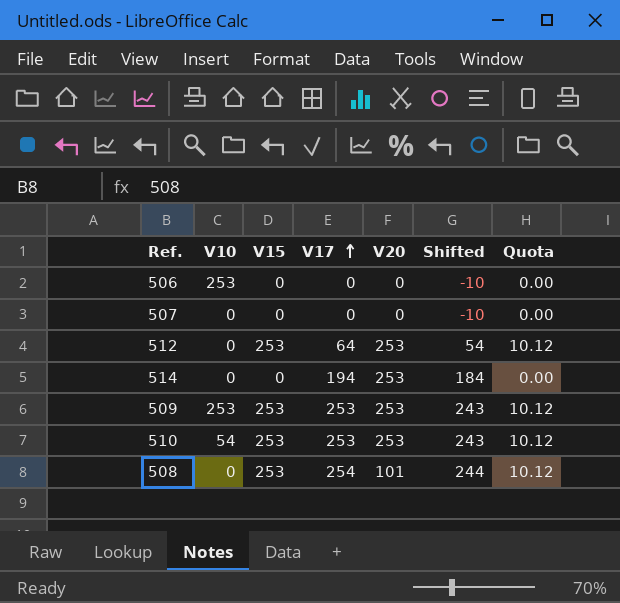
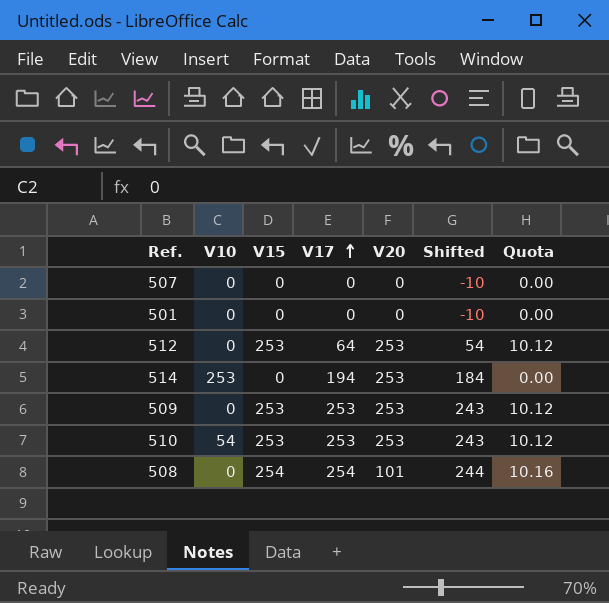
row 506: 253 | 0 | 0 | 0 | -10 | 0.00 -> none
row 501: none -> 0 | 0 | 0 | 0 | -10 | 0.00
514 | V10: 0 -> 253
509 | V10: 253 -> 0
508 | V15: 253 -> 254
508 | Quota: 10.12 -> 10.16

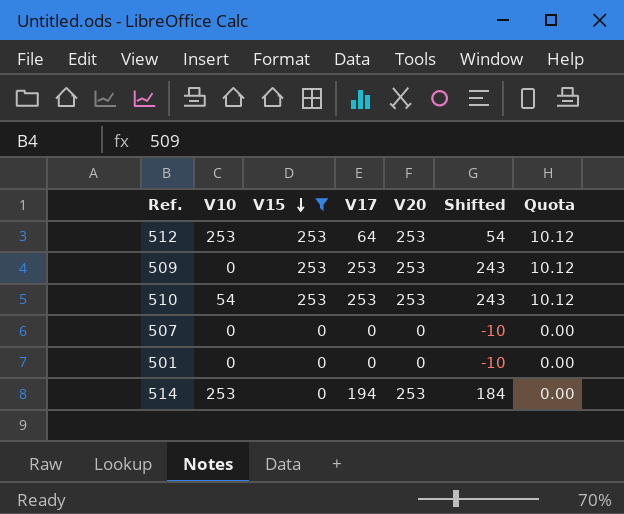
filter: none -> V15 != 254
row order: V17 ascending -> V15 descending
512 | V10: 0 -> 253

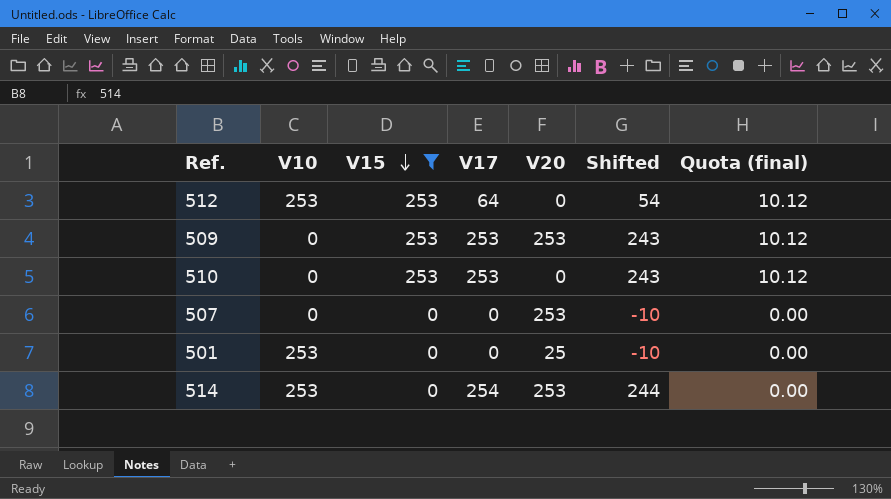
column name: Quota -> Quota (final)
512 | V20: 253 -> 0
510 | V10: 54 -> 0
510 | V20: 253 -> 0
507 | V20: 0 -> 253
501 | V10: 0 -> 253
501 | V20: 0 -> 25
514 | V17: 194 -> 254
514 | Shifted: 184 -> 244

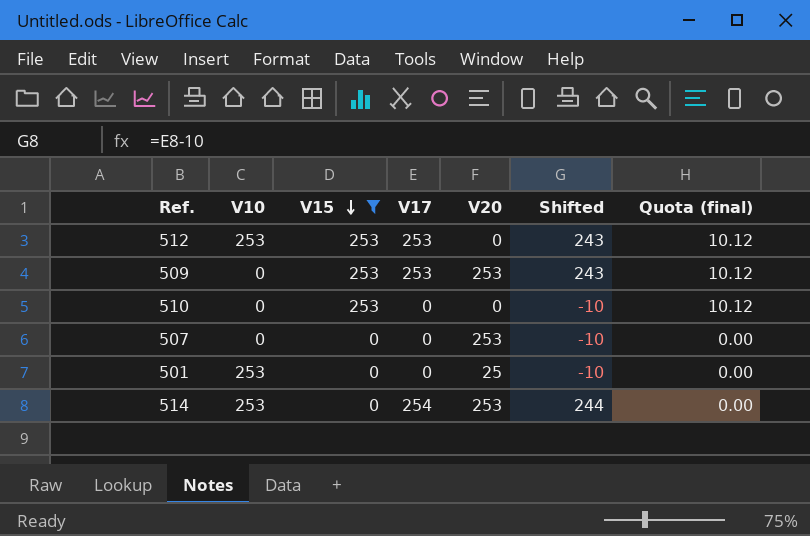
512 | V17: 64 -> 253
512 | Shifted: 54 -> 243
510 | V17: 253 -> 0
510 | Shifted: 243 -> -10

